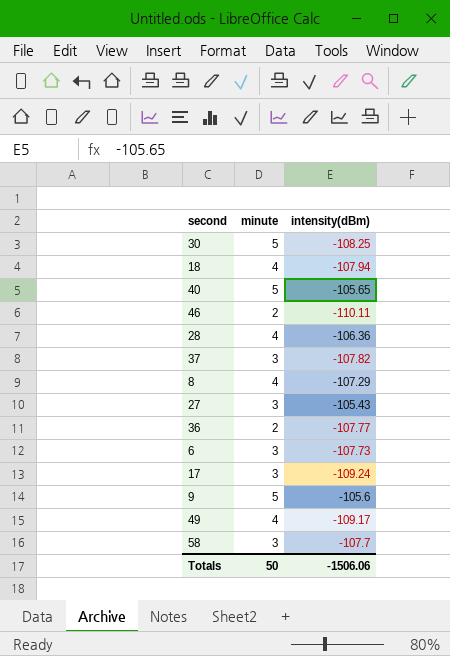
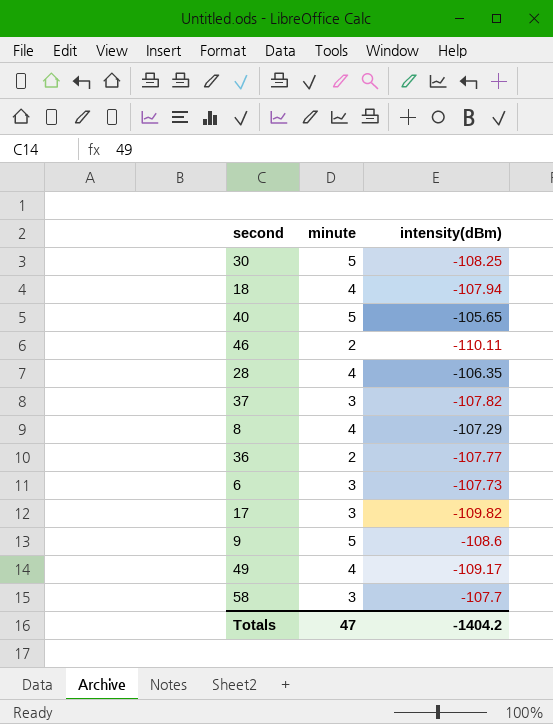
row 27: 3 | -105.43 -> none
28 | intensity(dBm): -106.36 -> -106.35
17 | intensity(dBm): -109.24 -> -109.82
9 | intensity(dBm): -105.6 -> -108.6
Totals | minute: 50 -> 47
Totals | intensity(dBm): -1506.06 -> -1404.2

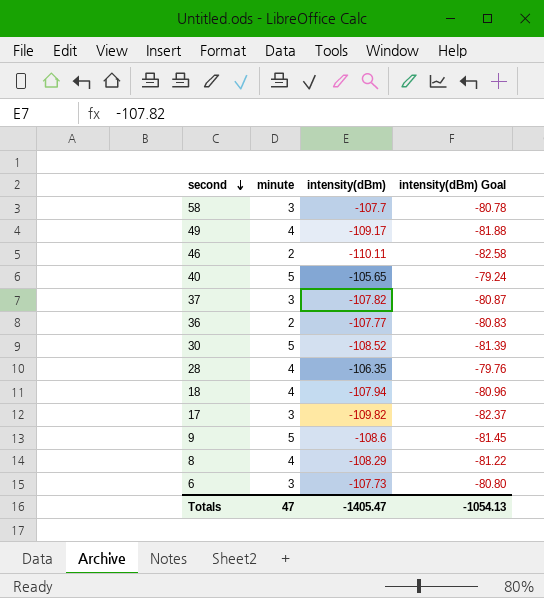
row order: none -> second descending
column intensity(dBm) Goal | formula: none -> [intensity(dBm)] * 0.75
30 | intensity(dBm): -108.25 -> -108.52
8 | intensity(dBm): -107.29 -> -108.29
Totals | intensity(dBm): -1404.2 -> -1405.47

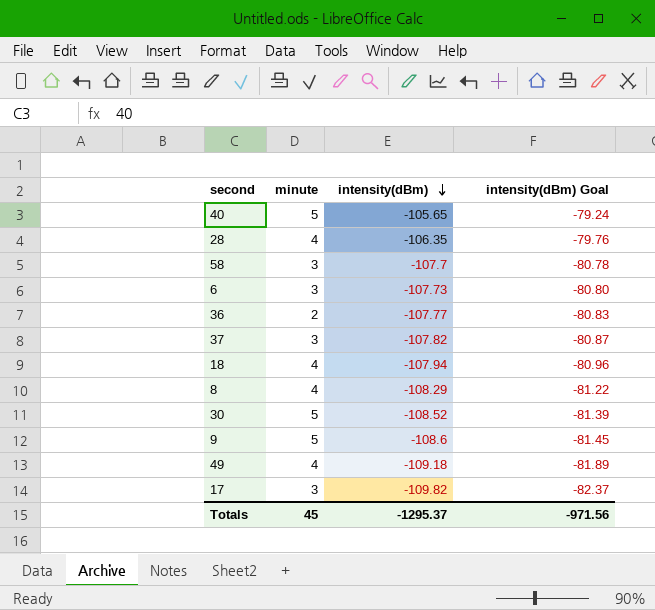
row order: second descending -> intensity(dBm) descending
row 46: 2 | -110.11 | -82.58 -> none
49 | intensity(dBm): -109.17 -> -109.18
49 | intensity(dBm) Goal: -81.88 -> -81.89
Totals | minute: 47 -> 45
Totals | intensity(dBm): -1405.47 -> -1295.37
Totals | intensity(dBm) Goal: -1054.13 -> -971.56

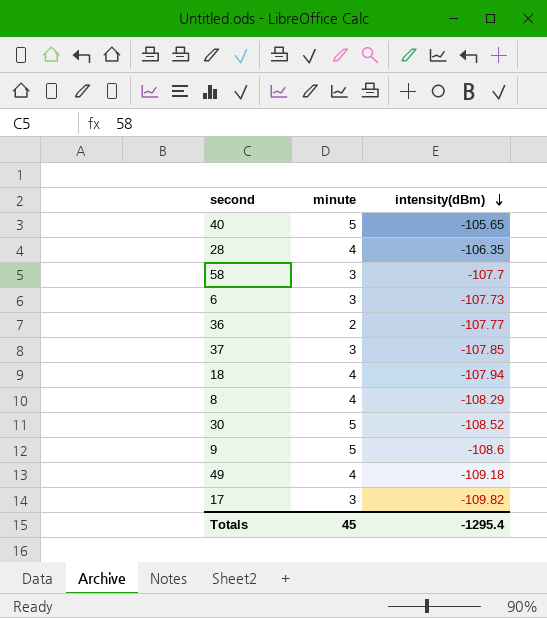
column intensity(dBm) Goal | formula: [intensity(dBm)] * 0.75 -> none
37 | intensity(dBm): -107.82 -> -107.85
Totals | intensity(dBm): -1295.37 -> -1295.4

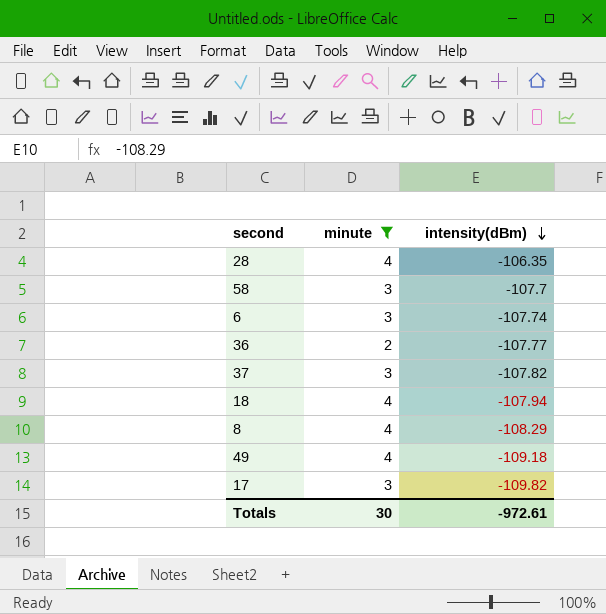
filter: none -> minute != 5
6 | intensity(dBm): -107.73 -> -107.74
37 | intensity(dBm): -107.85 -> -107.82
Totals | minute: 45 -> 30
Totals | intensity(dBm): -1295.4 -> -972.61

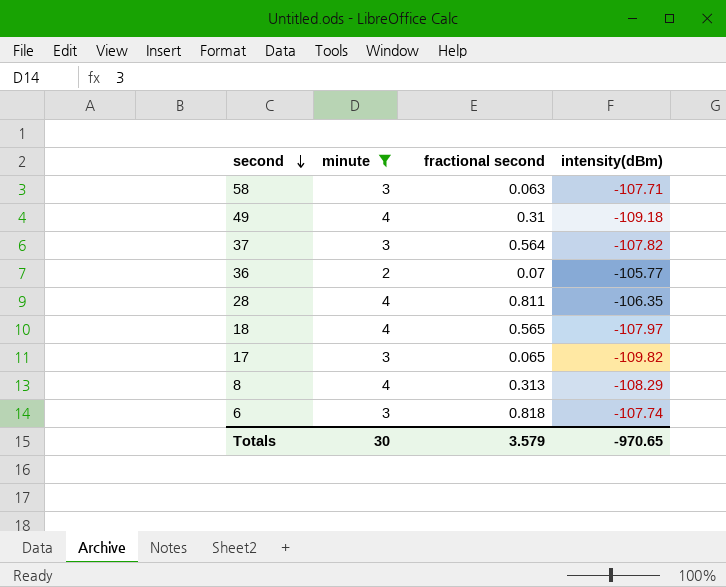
row order: intensity(dBm) descending -> second descending
column fractional second | position: none -> 3
58 | intensity(dBm): -107.7 -> -107.71
36 | intensity(dBm): -107.77 -> -105.77
18 | intensity(dBm): -107.94 -> -107.97
Totals | intensity(dBm): -972.61 -> -970.65

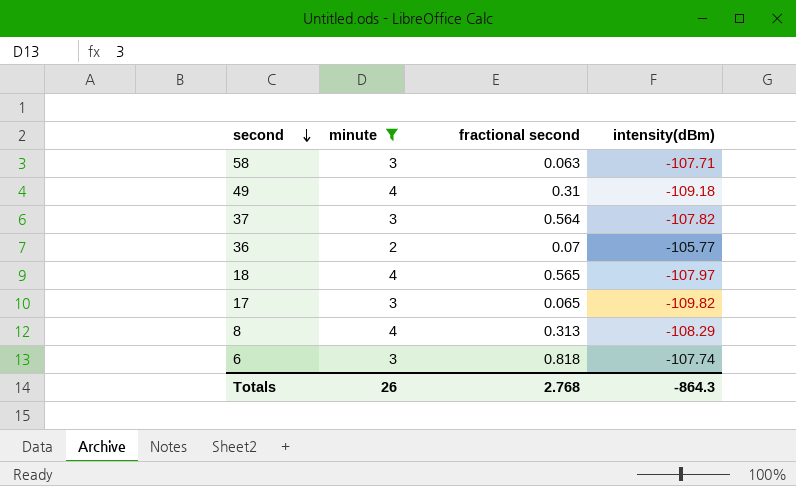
row 28: 4 | 0.811 | -106.35 -> none
Totals | minute: 30 -> 26
Totals | fractional second: 3.579 -> 2.768
Totals | intensity(dBm): -970.65 -> -864.3

